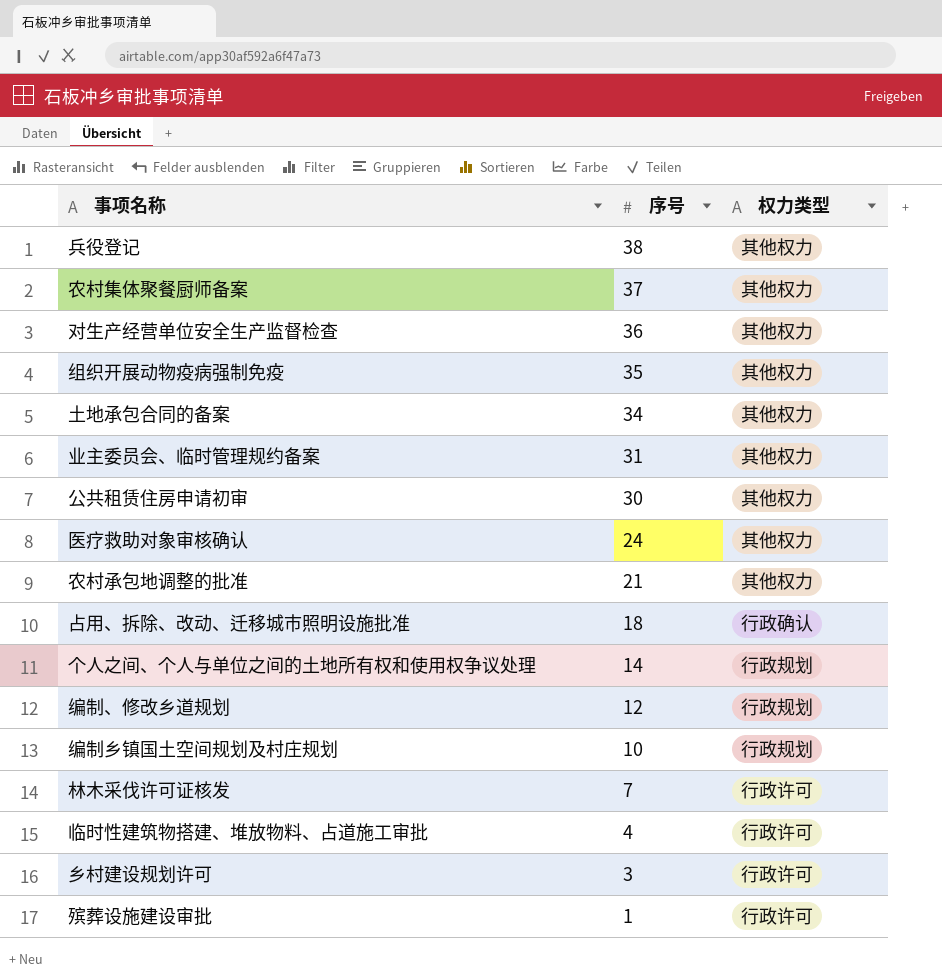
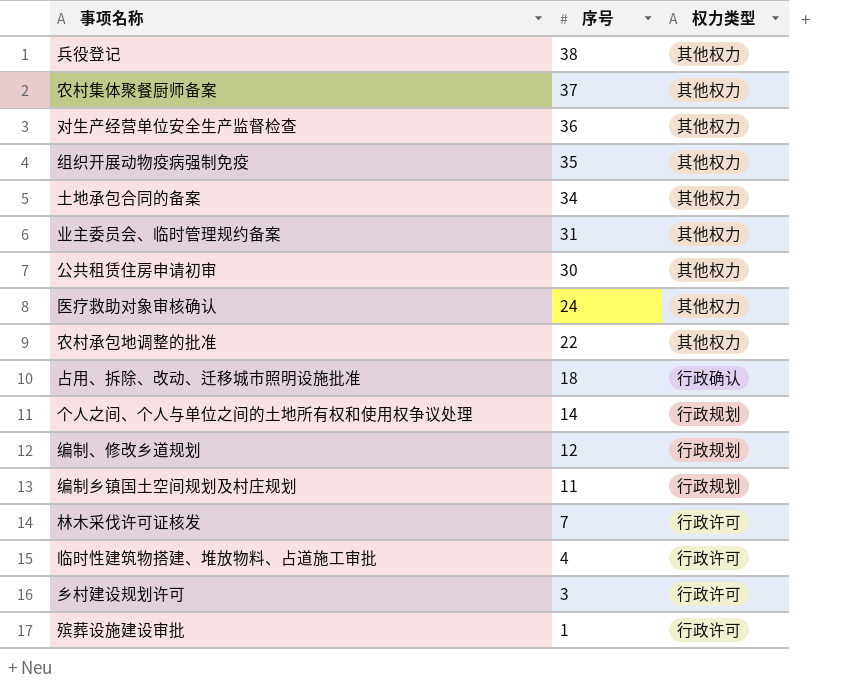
农村承包地调整的批准 | 序号: 21 -> 22
编制乡镇国土空间规划及村庄规划 | 序号: 10 -> 11

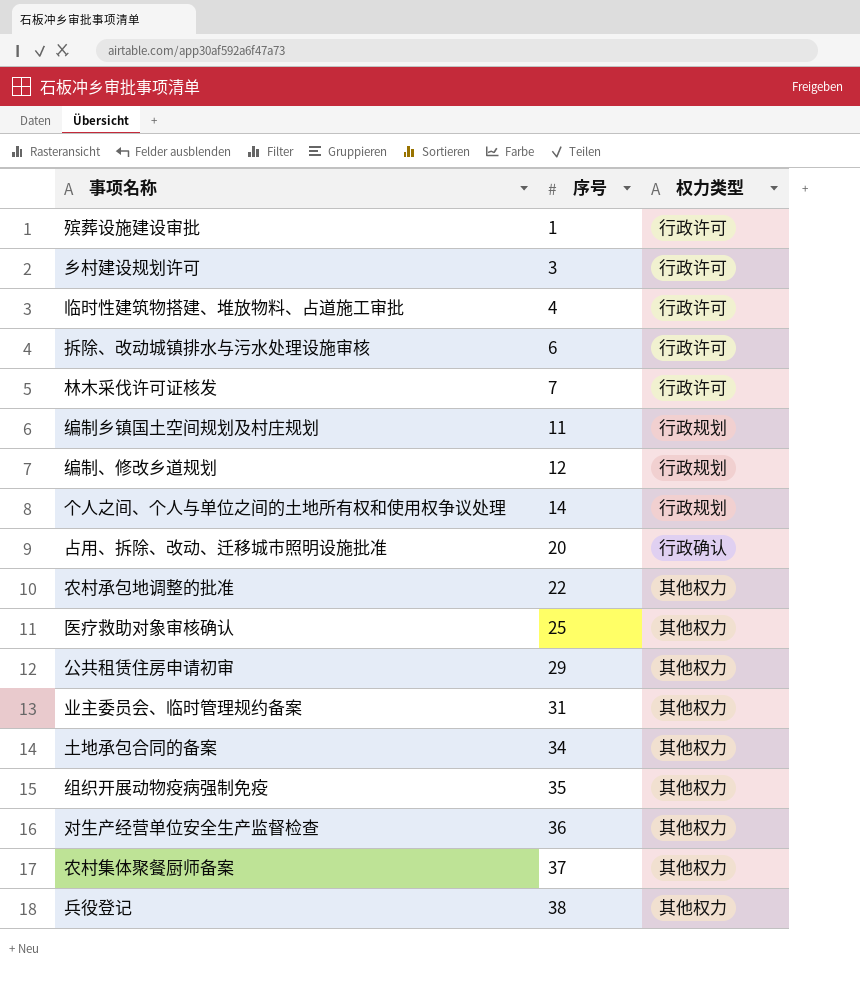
row order: 序号 descending -> 序号 ascending
row 拆除、改动城镇排水与污水处理设施审核: none -> 6 | 行政许可
占用、拆除、改动、迁移城市照明设施批准 | 序号: 18 -> 20
医疗救助对象审核确认 | 序号: 24 -> 25
公共租赁住房申请初审 | 序号: 30 -> 29

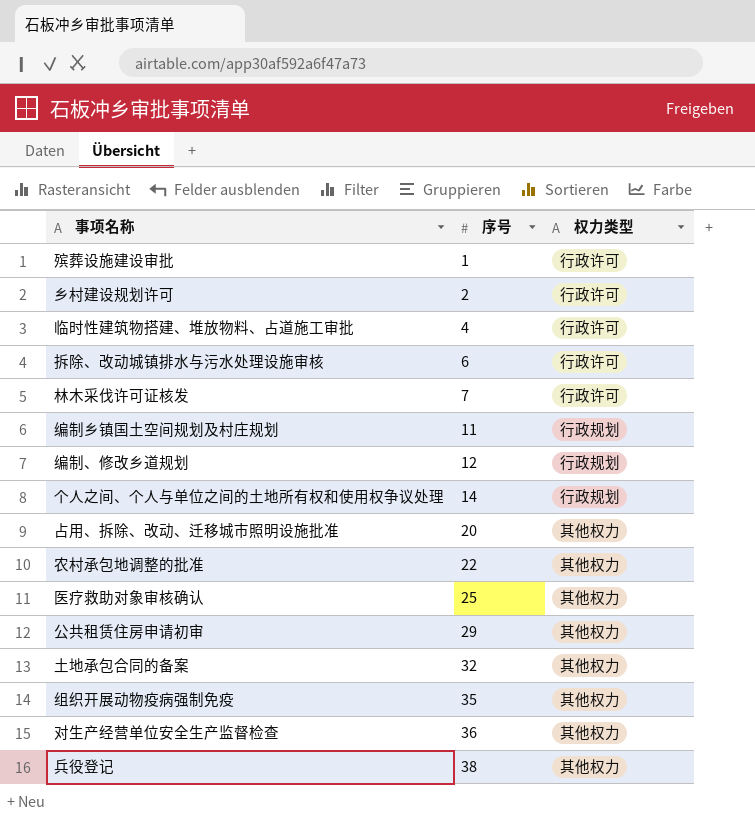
row 业主委员会、临时管理规约备案: 31 | 其他权力 -> none
row 农村集体聚餐厨师备案: 37 | 其他权力 -> none
乡村建设规划许可 | 序号: 3 -> 2
占用、拆除、改动、迁移城市照明设施批准 | 权力类型: 行政确认 -> 其他权力
土地承包合同的备案 | 序号: 34 -> 32

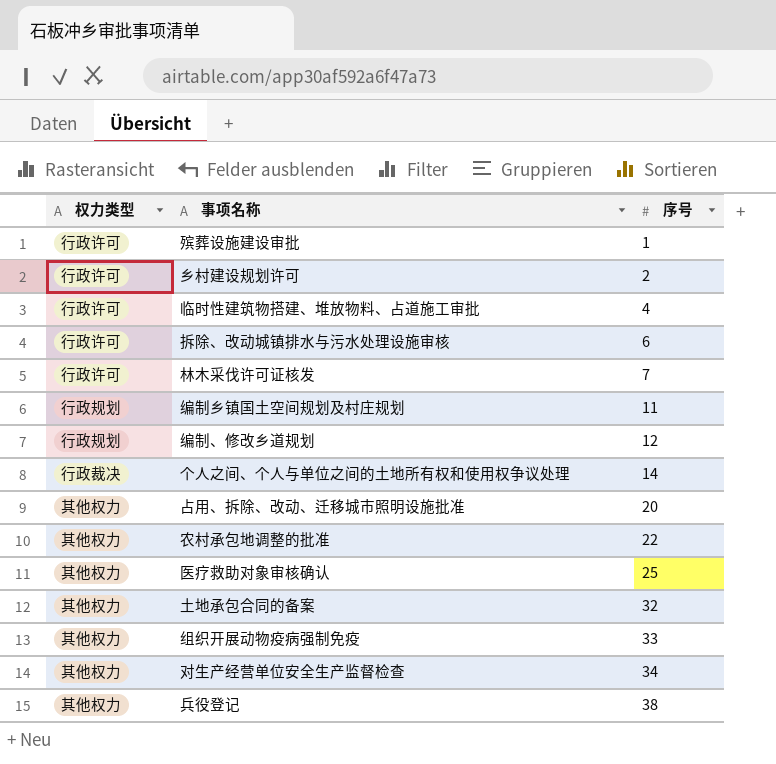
column 权力类型 | position: 3 -> 1
row 公共租赁住房申请初审: 29 | 其他权力 -> none
个人之间、个人与单位之间的土地所有权和使用权争议处理 | 权力类型: 行政规划 -> 行政裁决
组织开展动物疫病强制免疫 | 序号: 35 -> 33
对生产经营单位安全生产监督检查 | 序号: 36 -> 34

